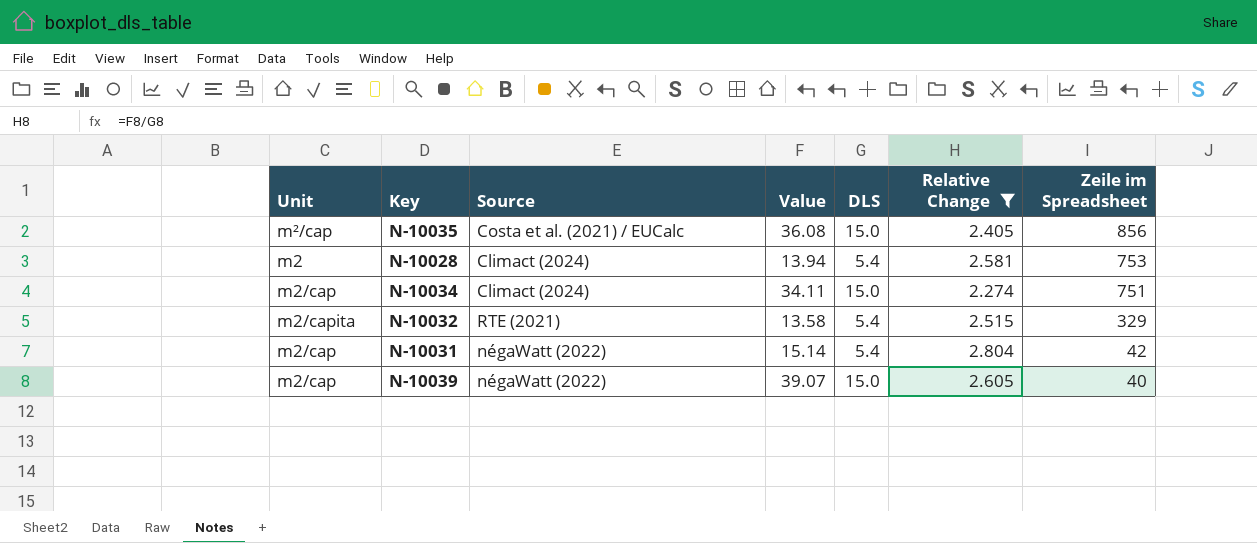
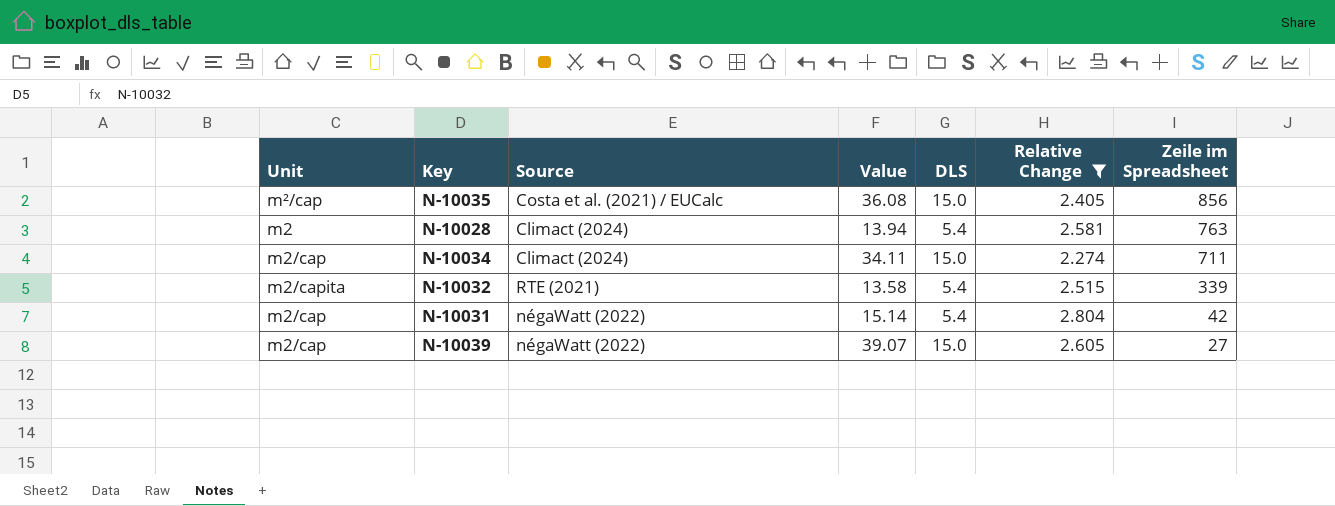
N-10028 | Zeile im Spreadsheet: 753 -> 763
N-10034 | Zeile im Spreadsheet: 751 -> 711
N-10032 | Zeile im Spreadsheet: 329 -> 339
N-10039 | Zeile im Spreadsheet: 40 -> 27

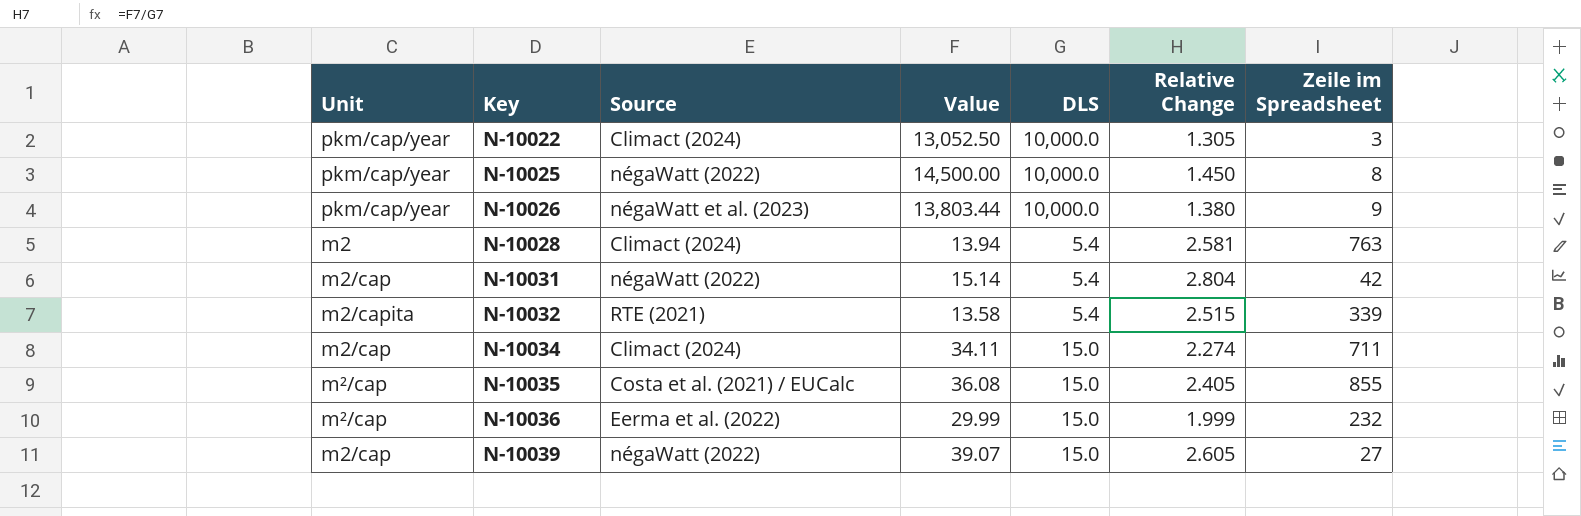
filter: Relative Change >= 2.274 -> none
row order: Zeile im Spreadsheet descending -> Key ascending
N-10035 | Zeile im Spreadsheet: 856 -> 855

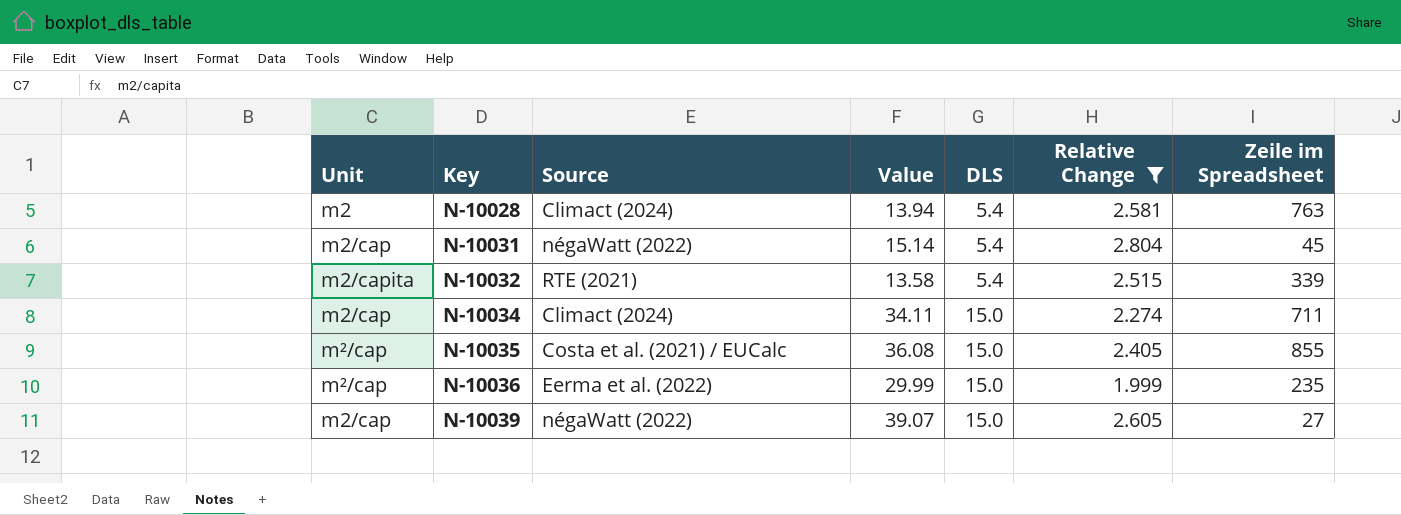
filter: none -> Relative Change >= 1.999
N-10031 | Zeile im Spreadsheet: 42 -> 45
N-10036 | Zeile im Spreadsheet: 232 -> 235

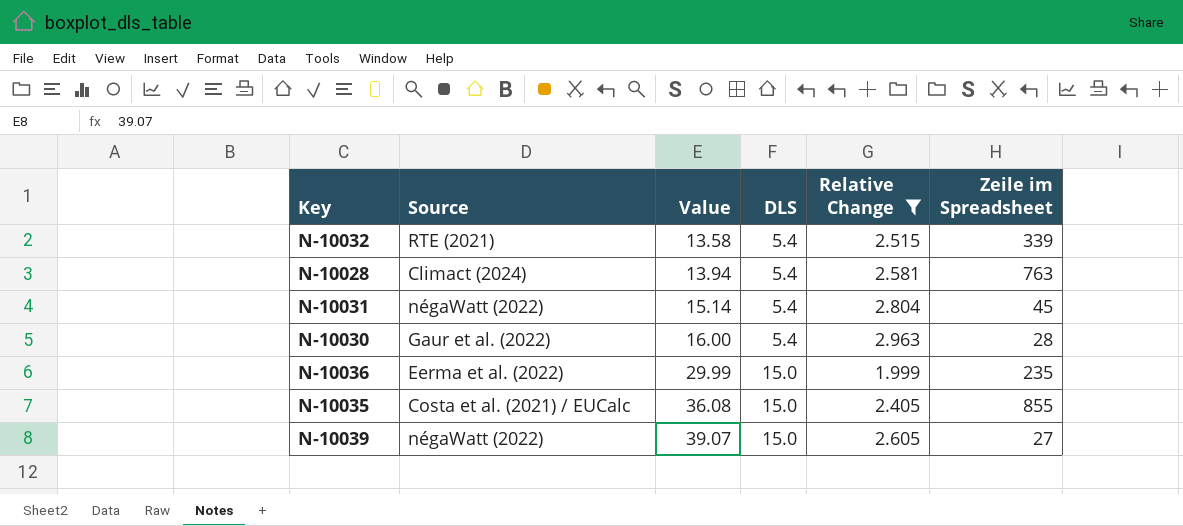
row order: Key ascending -> Value ascending
column Unit | position: 1 -> none
row N-10034: m2/cap | Climact (2024) | 34.11 | 15.0 | 2.274 | 711 -> none
row N-10030: none -> Gaur et al. (2022) | 16.00 | 5.4 | 2.963 | 28

